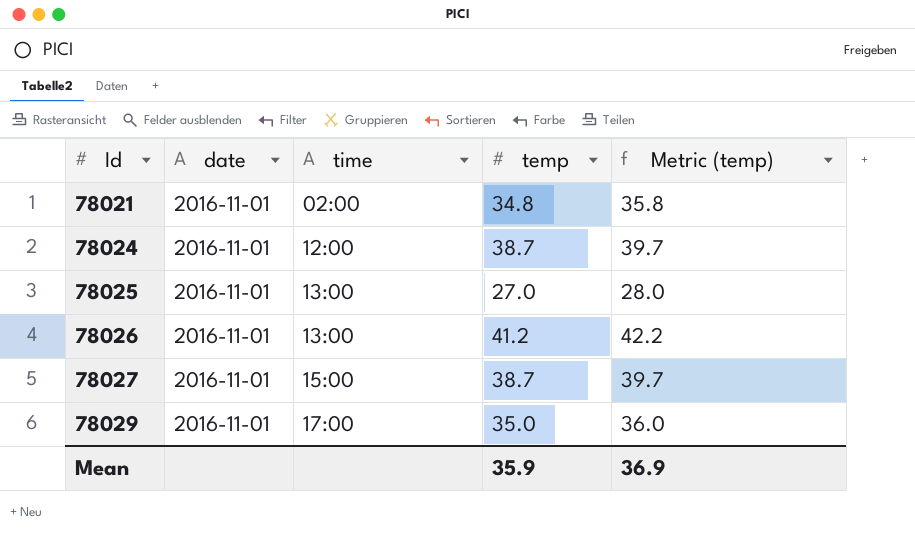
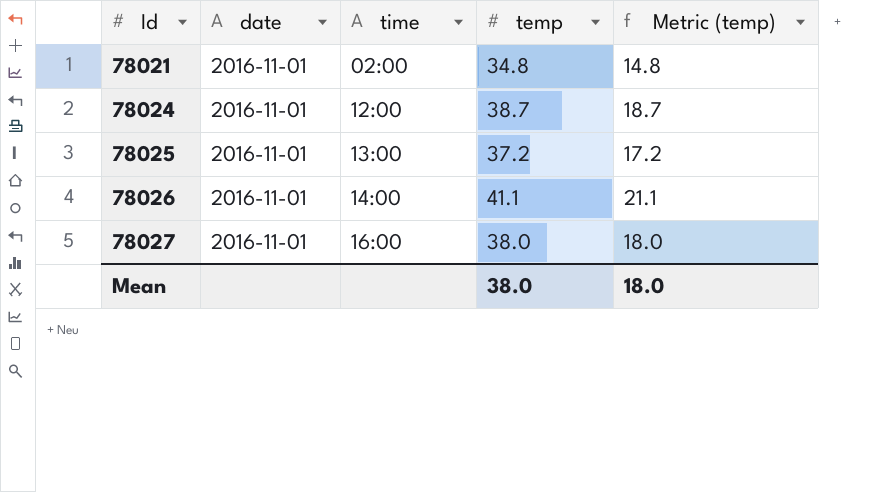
column Metric (temp) | formula: [temp] + 1 -> [temp] - 20
row 78029: 2016-11-01 | 17:00 | 35.0 | 36.0 -> none
78025 | temp: 27.0 -> 37.2
78026 | time: 13:00 -> 14:00
78026 | temp: 41.2 -> 41.1
78027 | time: 15:00 -> 16:00
78027 | temp: 38.7 -> 38.0
Mean | temp: 35.9 -> 38.0
Mean | Metric (temp): 36.9 -> 18.0

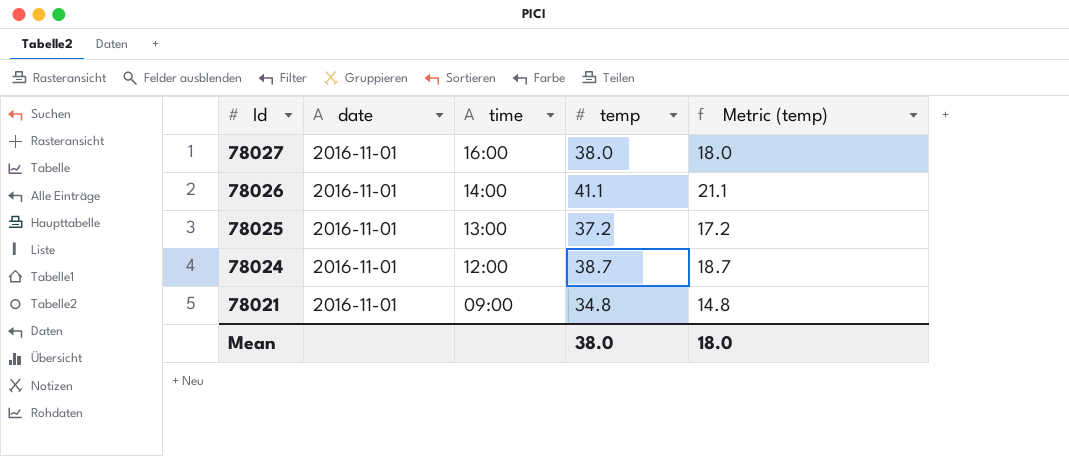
row order: Id ascending -> Id descending
78021 | time: 02:00 -> 09:00

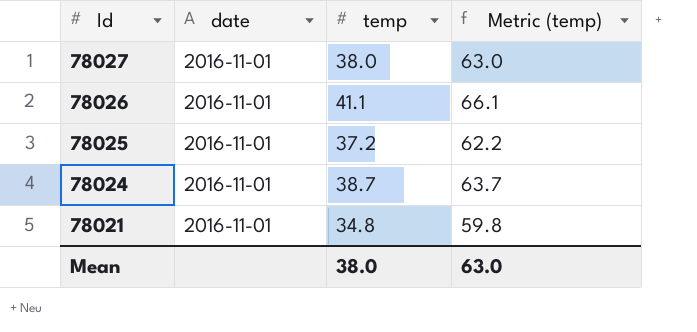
column time | position: 3 -> none
column Metric (temp) | formula: [temp] - 20 -> [temp] + 25
Mean | Metric (temp): 18.0 -> 63.0

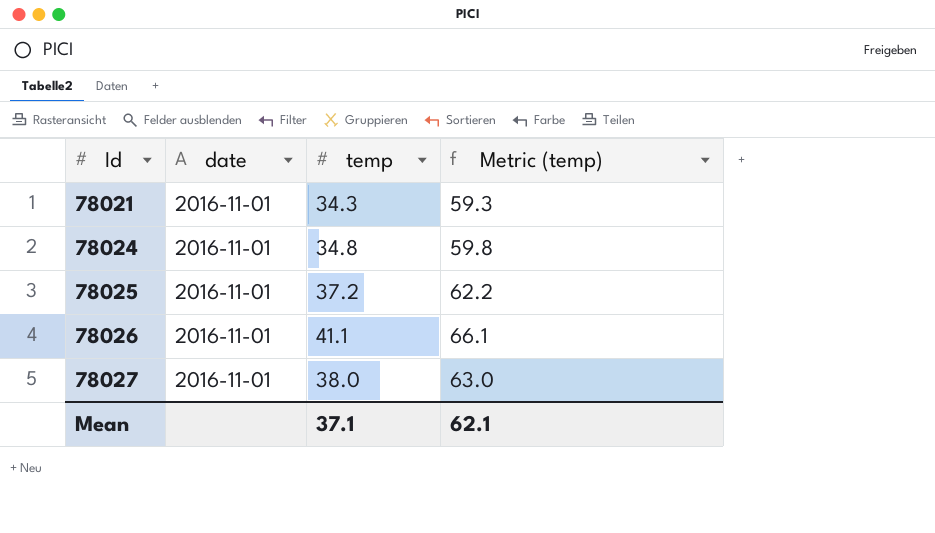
row order: Id descending -> Id ascending
78021 | temp: 34.8 -> 34.3
78021 | Metric (temp): 59.8 -> 59.3
78024 | temp: 38.7 -> 34.8
78024 | Metric (temp): 63.7 -> 59.8
Mean | temp: 38.0 -> 37.1
Mean | Metric (temp): 63.0 -> 62.1

